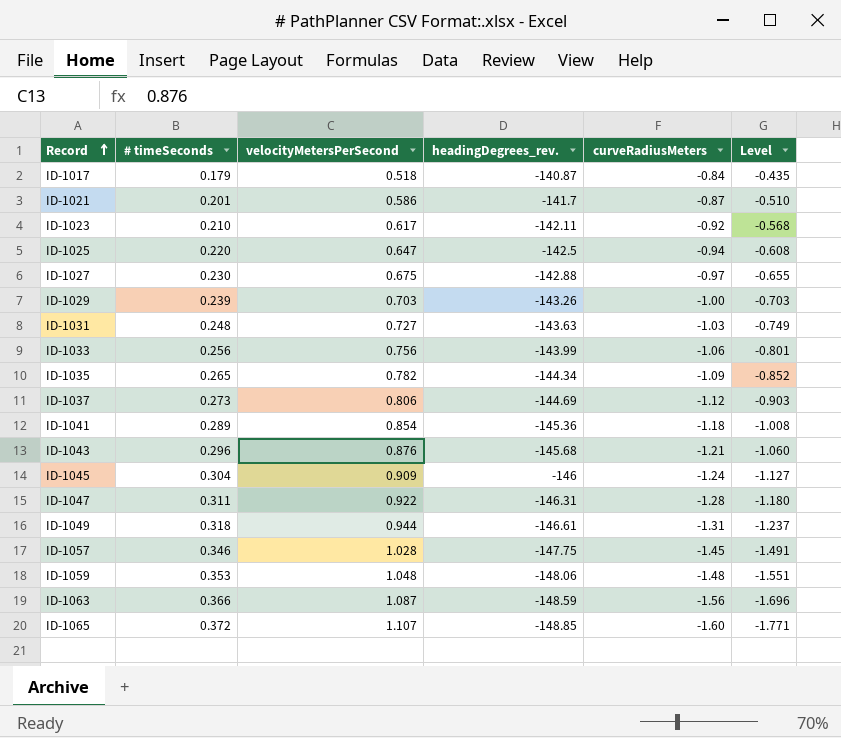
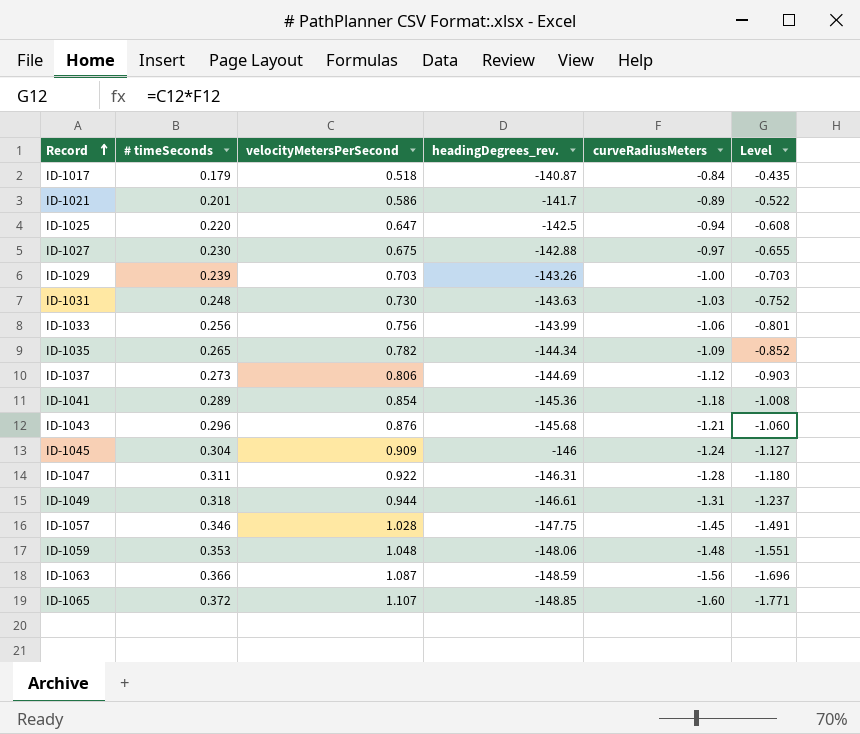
row ID-1023: 0.210 | 0.617 | -142.11 | -0.92 | -0.568 -> none
ID-1021 | curveRadiusMeters: -0.87 -> -0.89
ID-1021 | Level: -0.510 -> -0.522
ID-1031 | velocityMetersPerSecond: 0.727 -> 0.730
ID-1031 | Level: -0.749 -> -0.752

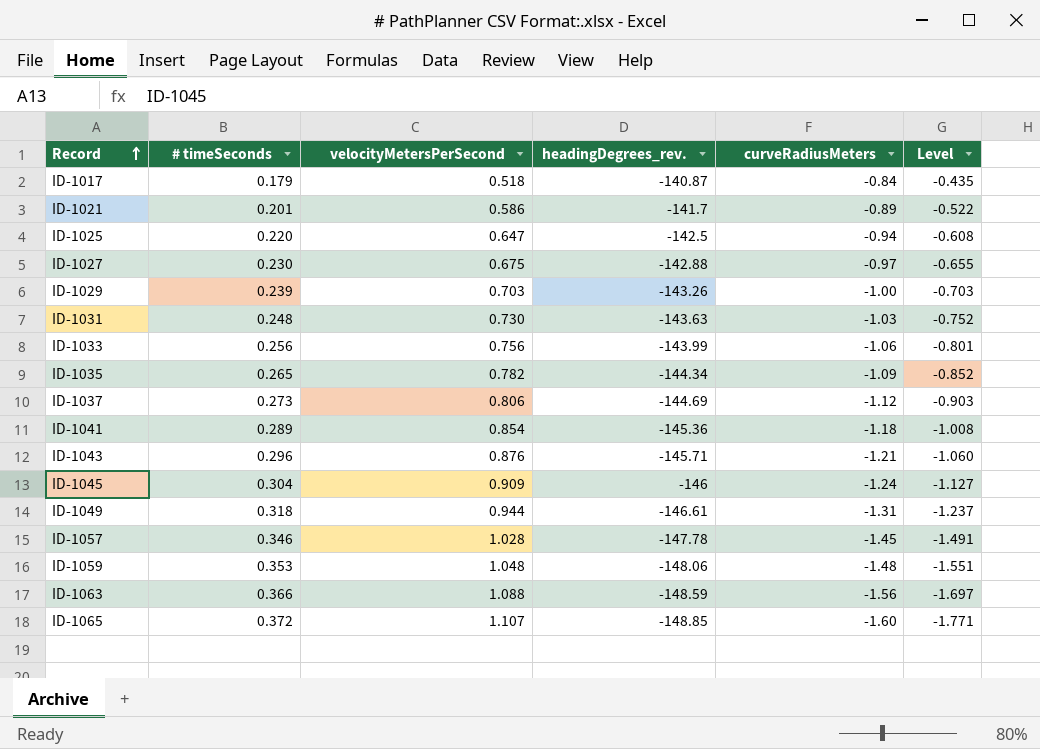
row ID-1047: 0.311 | 0.922 | -146.31 | -1.28 | -1.180 -> none
ID-1043 | headingDegrees_rev.: -145.68 -> -145.71
ID-1057 | headingDegrees_rev.: -147.75 -> -147.78
ID-1063 | velocityMetersPerSecond: 1.087 -> 1.088
ID-1063 | Level: -1.696 -> -1.697

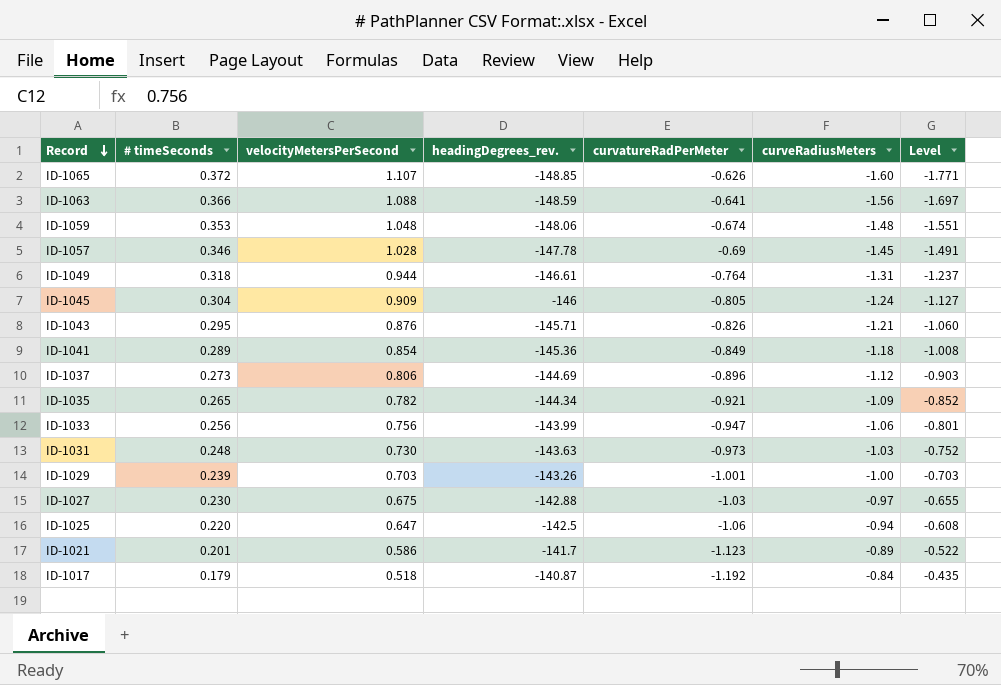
row order: Record ascending -> Record descending
column curvatureRadPerMeter | position: none -> 5
ID-1043 | # timeSeconds: 0.296 -> 0.295

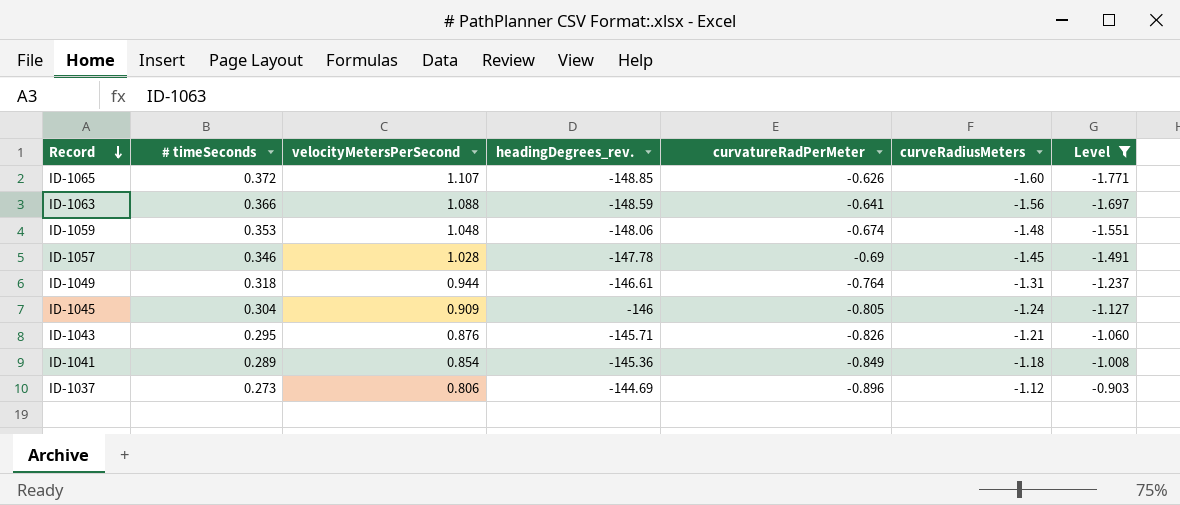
filter: none -> Level <= -0.903

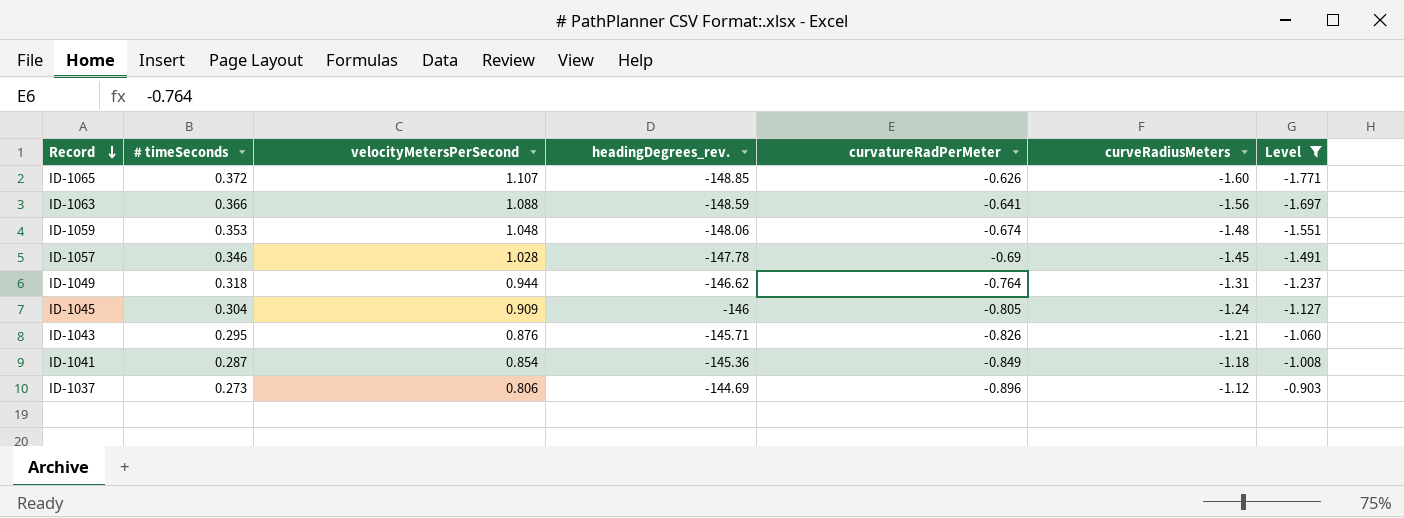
ID-1049 | headingDegrees_rev.: -146.61 -> -146.62
ID-1041 | # timeSeconds: 0.289 -> 0.287

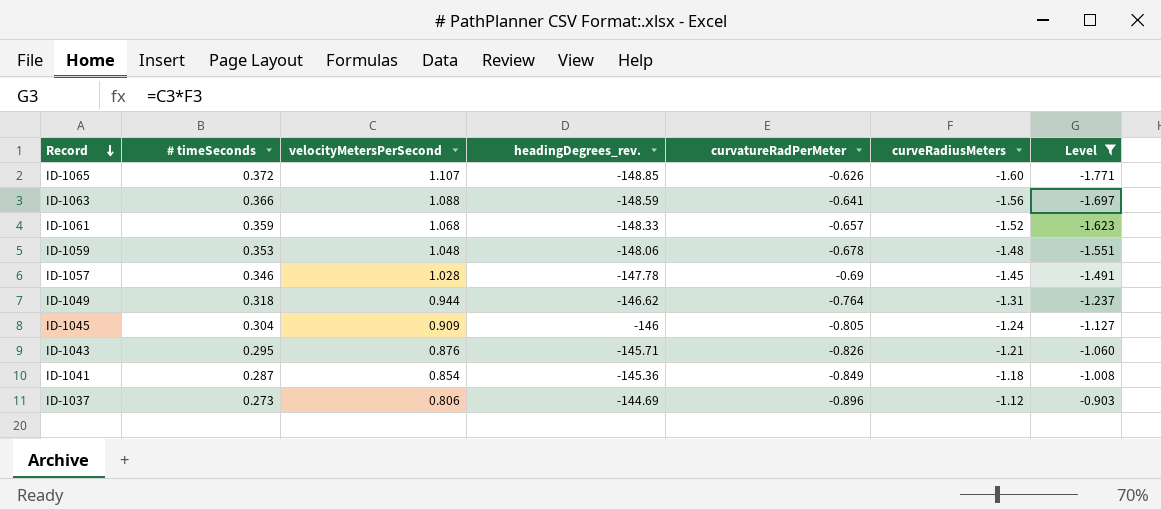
row ID-1061: none -> 0.359 | 1.068 | -148.33 | -0.657 | -1.52 | -1.623
ID-1059 | curvatureRadPerMeter: -0.674 -> -0.678

